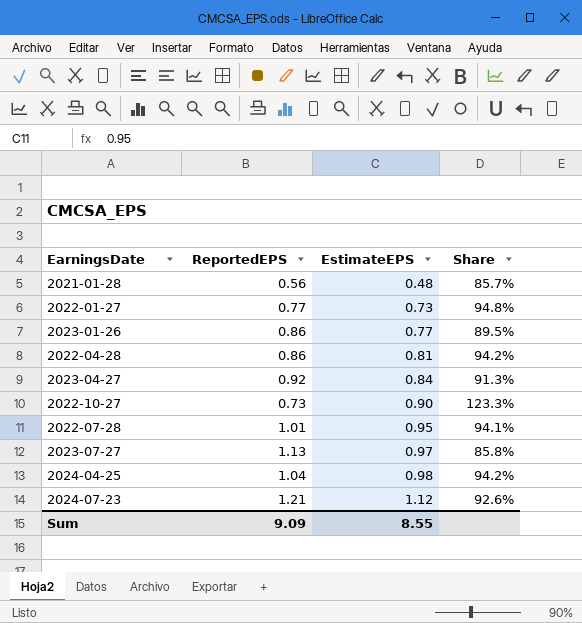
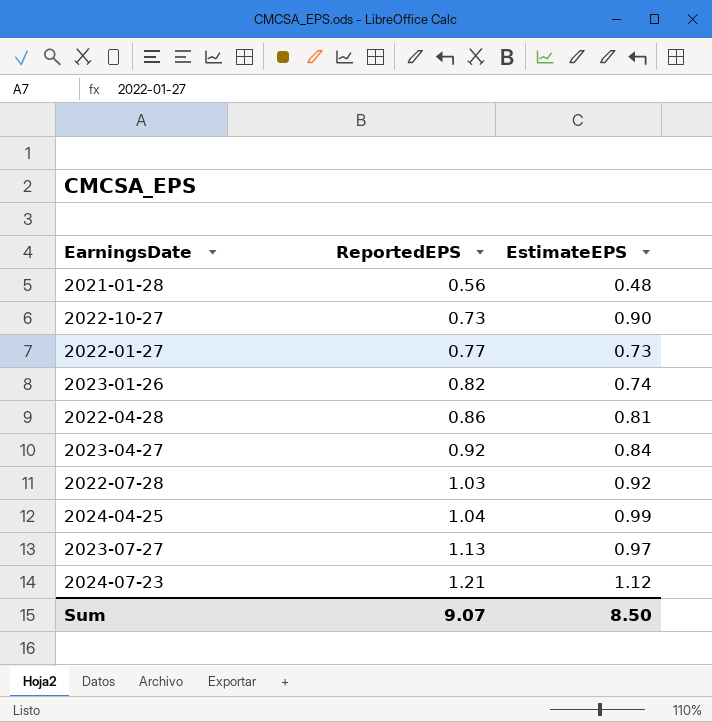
row order: EstimateEPS ascending -> ReportedEPS ascending
column Share | formula: [EstimateEPS] / [ReportedEPS] -> none
2023-01-26 | ReportedEPS: 0.86 -> 0.82
2023-01-26 | EstimateEPS: 0.77 -> 0.74
2022-07-28 | ReportedEPS: 1.01 -> 1.03
2022-07-28 | EstimateEPS: 0.95 -> 0.92
2024-04-25 | EstimateEPS: 0.98 -> 0.99
Sum | ReportedEPS: 9.09 -> 9.07
Sum | EstimateEPS: 8.55 -> 8.50

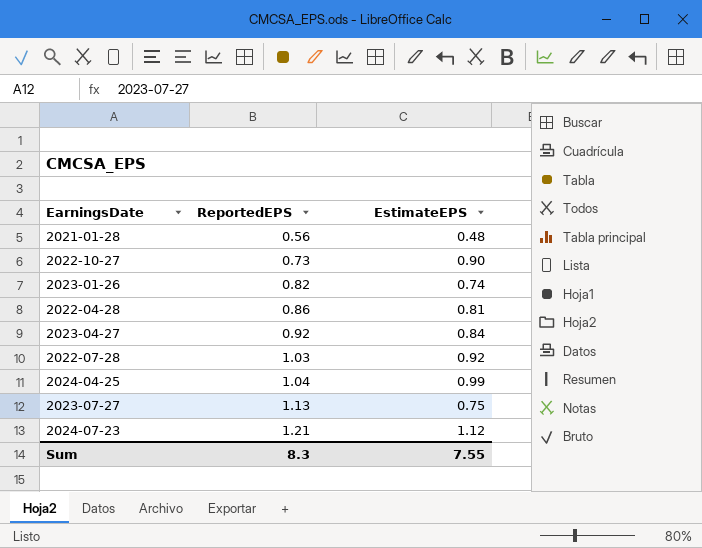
row 2022-01-27: 0.77 | 0.73 -> none
2023-07-27 | EstimateEPS: 0.97 -> 0.75
Sum | ReportedEPS: 9.07 -> 8.3
Sum | EstimateEPS: 8.50 -> 7.55

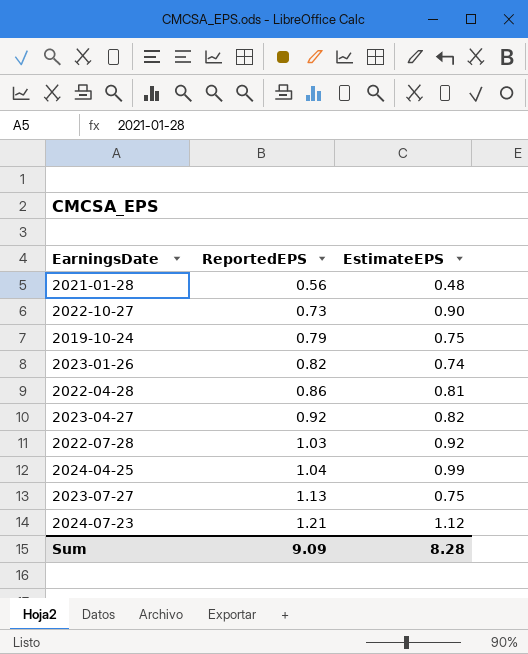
row 2019-10-24: none -> 0.79 | 0.75
2023-04-27 | EstimateEPS: 0.84 -> 0.82
Sum | ReportedEPS: 8.3 -> 9.09
Sum | EstimateEPS: 7.55 -> 8.28

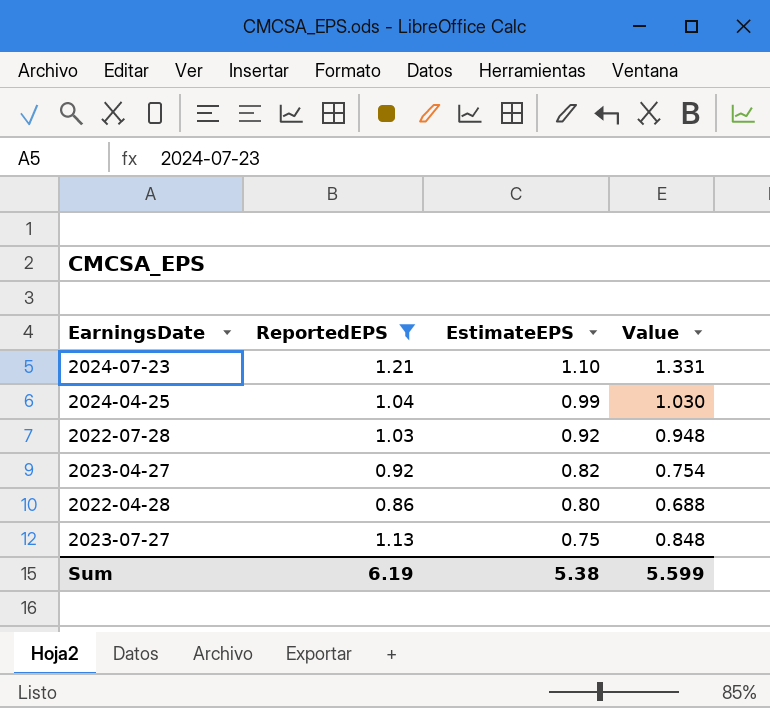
filter: none -> ReportedEPS >= 0.86
row order: ReportedEPS ascending -> EstimateEPS descending
column Value | formula: none -> [ReportedEPS] * [EstimateEPS]
2024-07-23 | EstimateEPS: 1.12 -> 1.10
2022-04-28 | EstimateEPS: 0.81 -> 0.80
Sum | ReportedEPS: 9.09 -> 6.19
Sum | EstimateEPS: 8.28 -> 5.38

